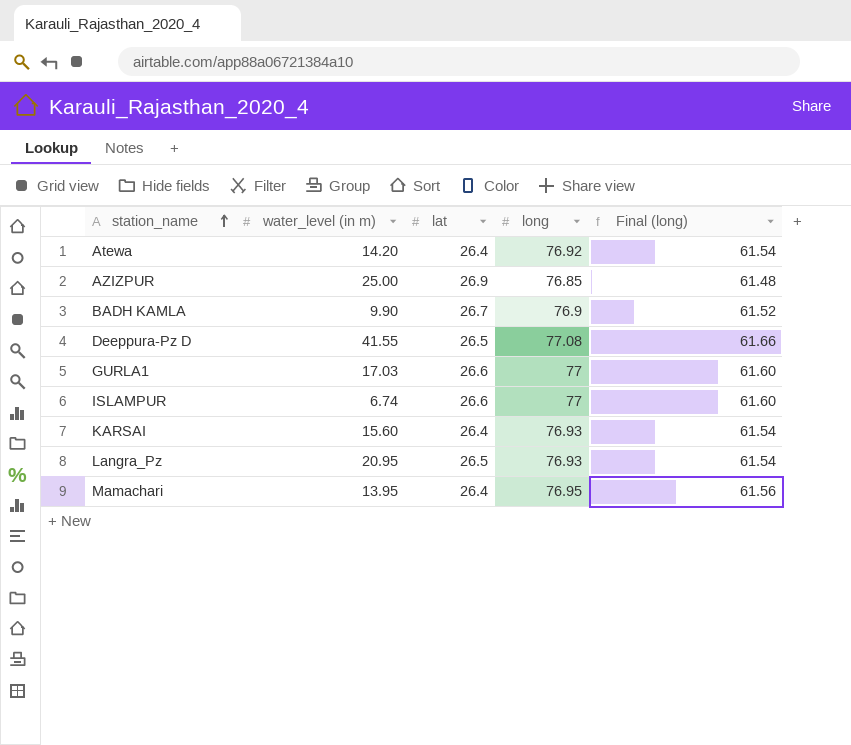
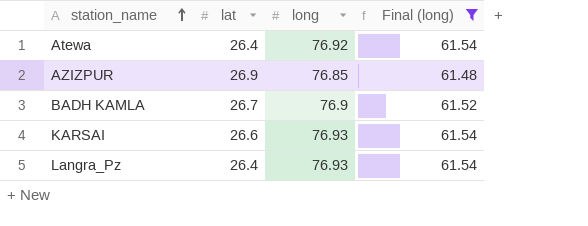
filter: none -> Final (long) <= 61.54
column water_level (in m) | position: 2 -> none
KARSAI | lat: 26.4 -> 26.6
Langra_Pz | lat: 26.5 -> 26.4

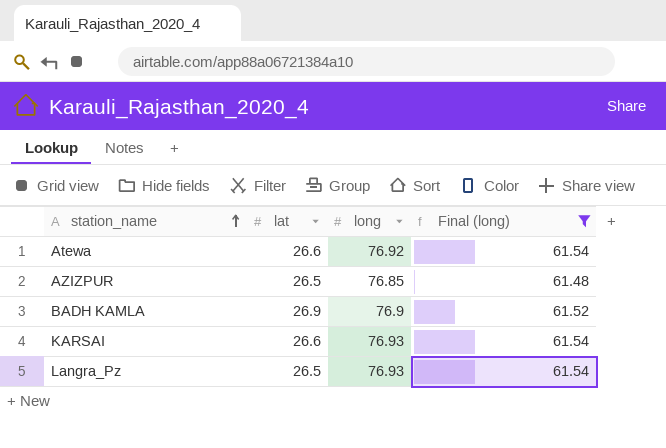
Atewa | lat: 26.4 -> 26.6
AZIZPUR | lat: 26.9 -> 26.5
BADH KAMLA | lat: 26.7 -> 26.9
Langra_Pz | lat: 26.4 -> 26.5

